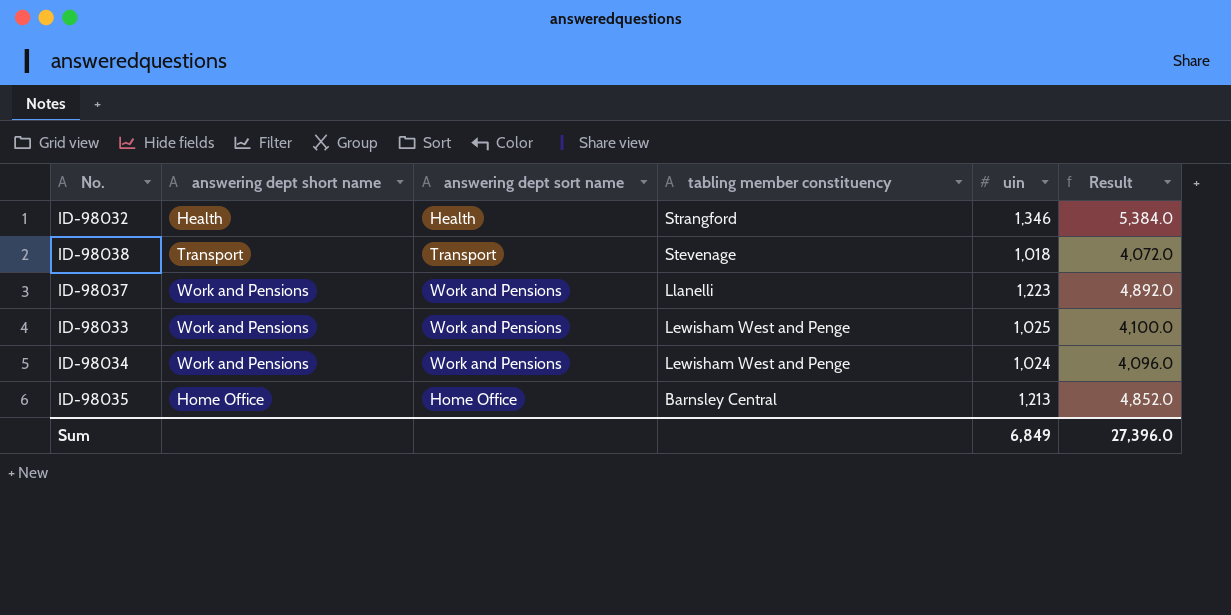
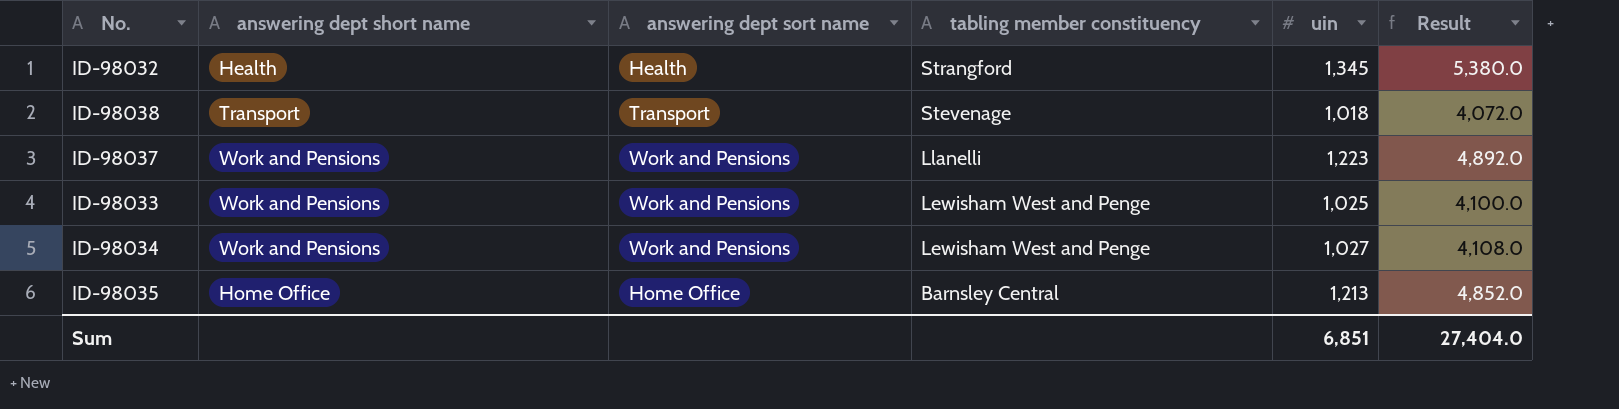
ID-98032 | uin: 1,346 -> 1,345
ID-98032 | Result: 5,384.0 -> 5,380.0
ID-98034 | uin: 1,024 -> 1,027
ID-98034 | Result: 4,096.0 -> 4,108.0
Sum | uin: 6,849 -> 6,851
Sum | Result: 27,396.0 -> 27,404.0

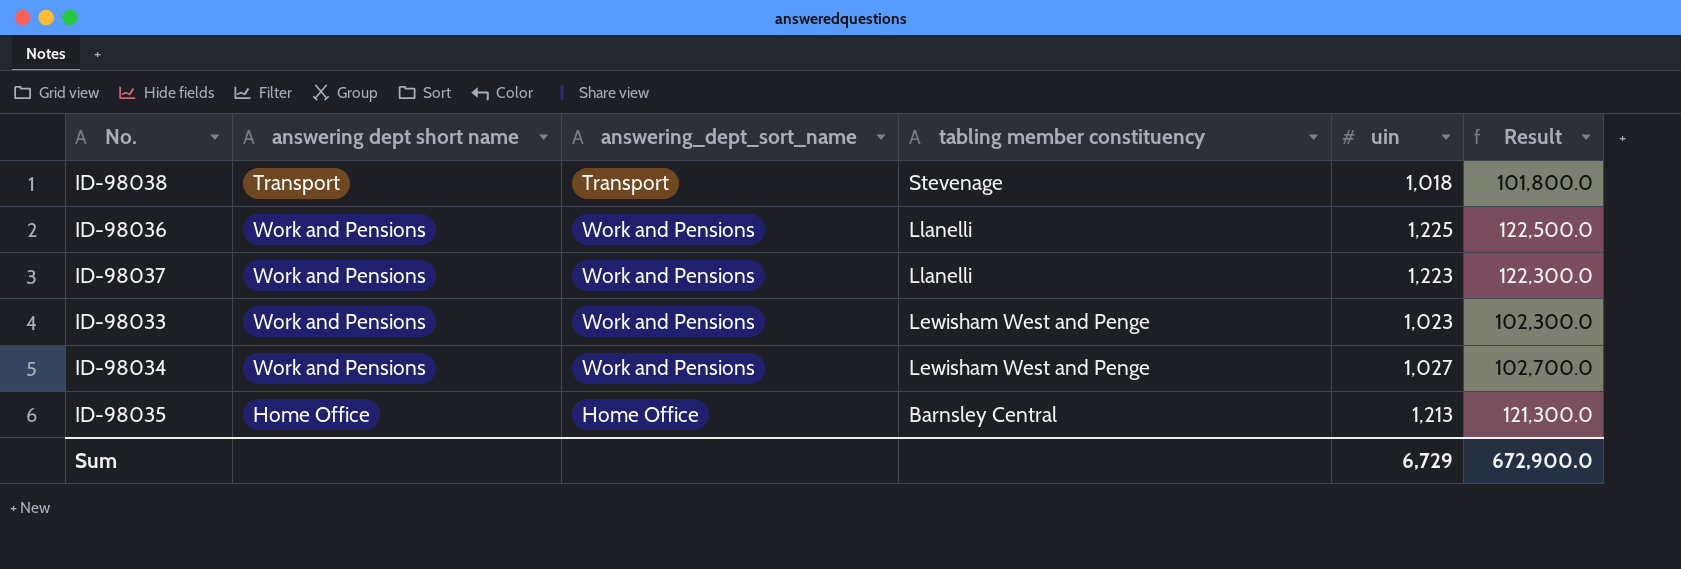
column name: answering dept sort name -> answering_dept_sort_name
column Result | formula: [uin] * 4 -> [uin] * 100
row ID-98032: Health | Health | Strangford | 1,345 | 5,380.0 -> none
row ID-98036: none -> Work and Pensions | Work and Pensions | Llanelli | 1,225 | 122,500.0
ID-98033 | uin: 1,025 -> 1,023
Sum | uin: 6,851 -> 6,729
Sum | Result: 27,404.0 -> 672,900.0

